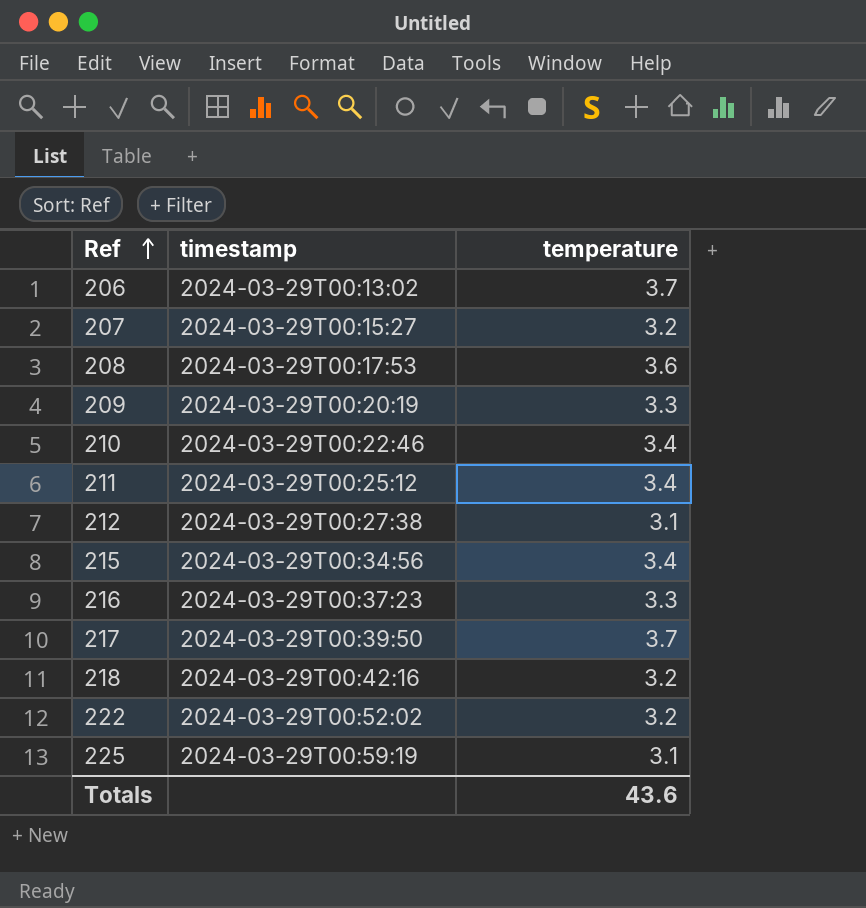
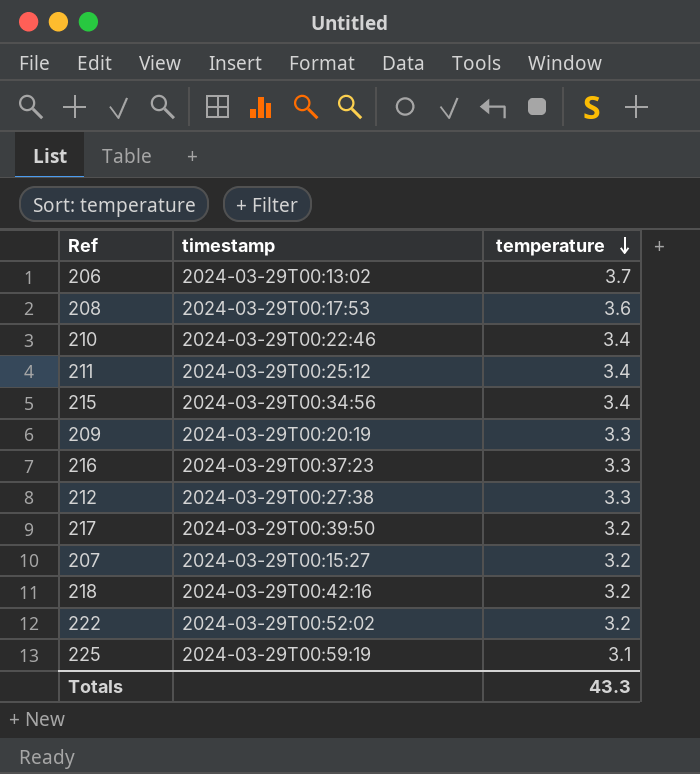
row order: Ref ascending -> temperature descending
212 | temperature: 3.1 -> 3.3
217 | temperature: 3.7 -> 3.2
Totals | temperature: 43.6 -> 43.3

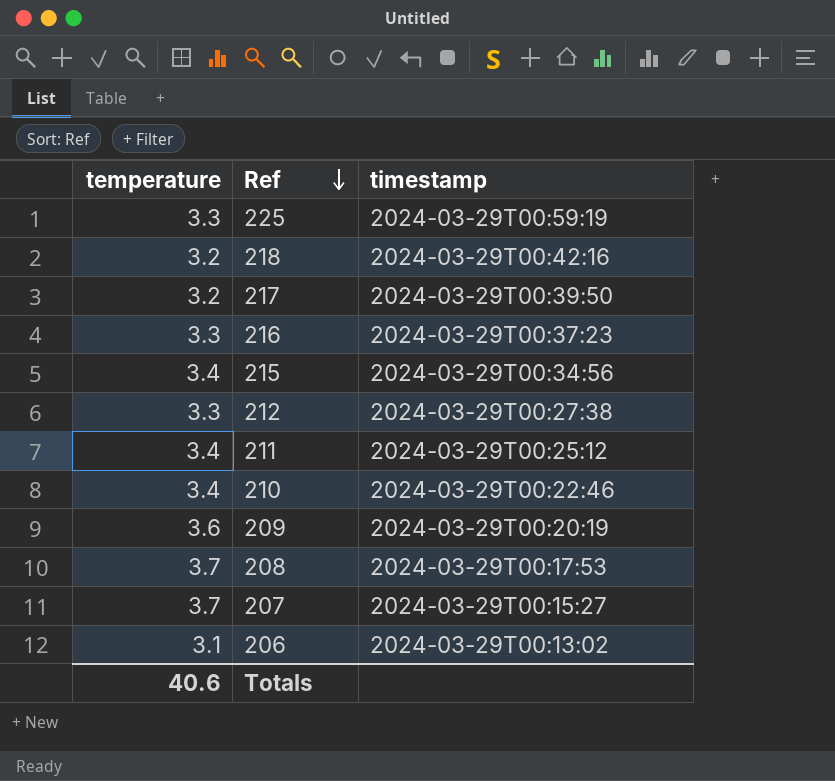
row order: temperature descending -> Ref descending
column temperature | position: 3 -> 1
row 222: 2024-03-29T00:52:02 | 3.2 -> none
225 | temperature: 3.1 -> 3.3
209 | temperature: 3.3 -> 3.6
208 | temperature: 3.6 -> 3.7
207 | temperature: 3.2 -> 3.7
206 | temperature: 3.7 -> 3.1
Totals | temperature: 43.3 -> 40.6

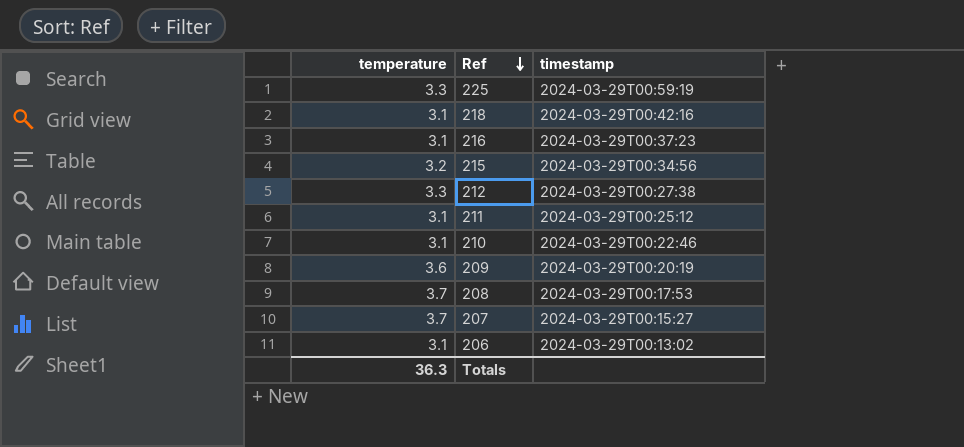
row 217: 3.2 | 2024-03-29T00:39:50 -> none
218 | temperature: 3.2 -> 3.1
216 | temperature: 3.3 -> 3.1
215 | temperature: 3.4 -> 3.2
211 | temperature: 3.4 -> 3.1
210 | temperature: 3.4 -> 3.1
Totals | temperature: 40.6 -> 36.3

